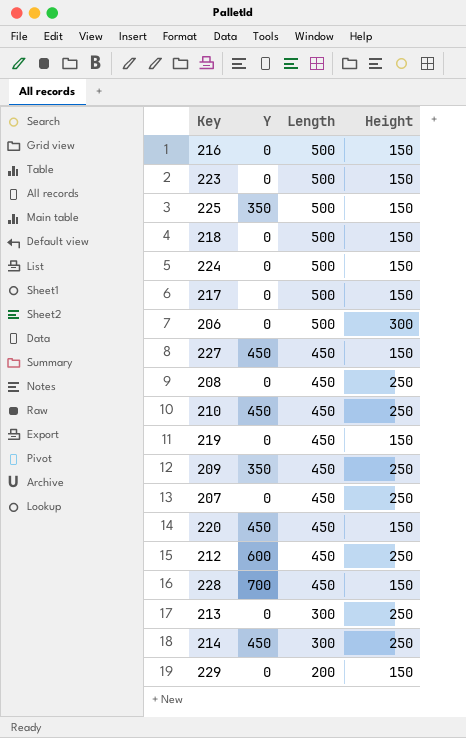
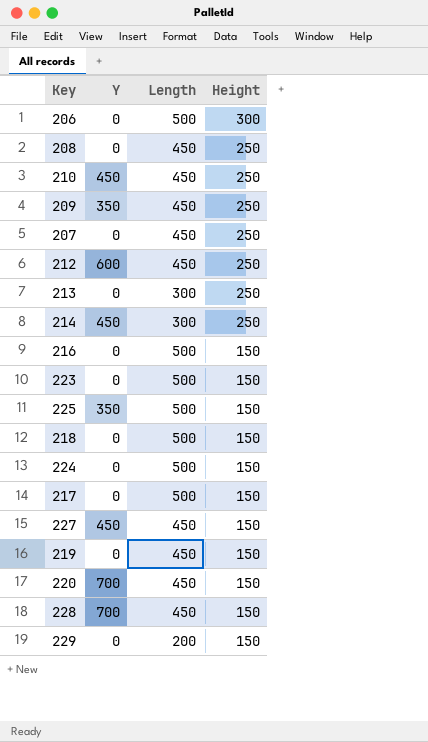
row order: Length descending -> Height descending
220 | Y: 450 -> 700

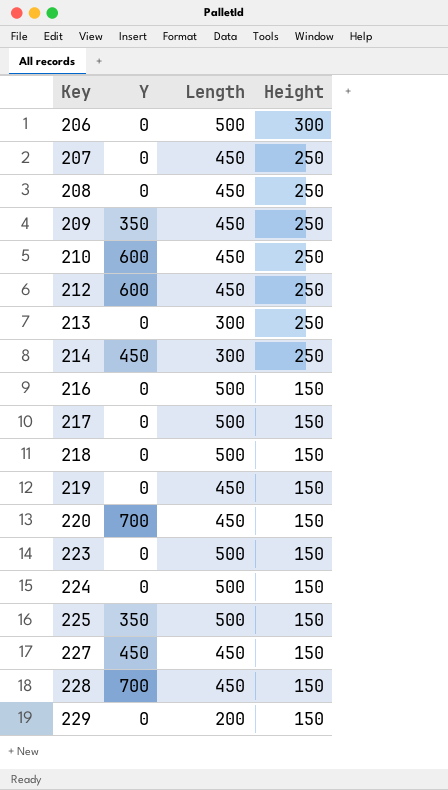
row order: Height descending -> Key ascending
210 | Y: 450 -> 600

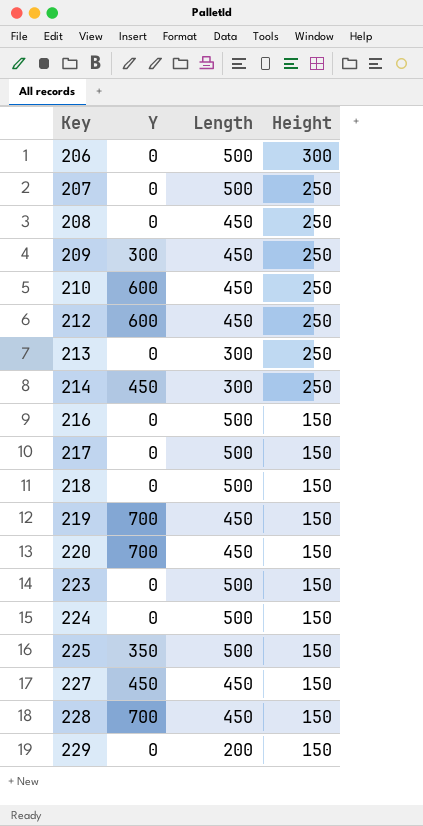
207 | Length: 450 -> 500
209 | Y: 350 -> 300
219 | Y: 0 -> 700

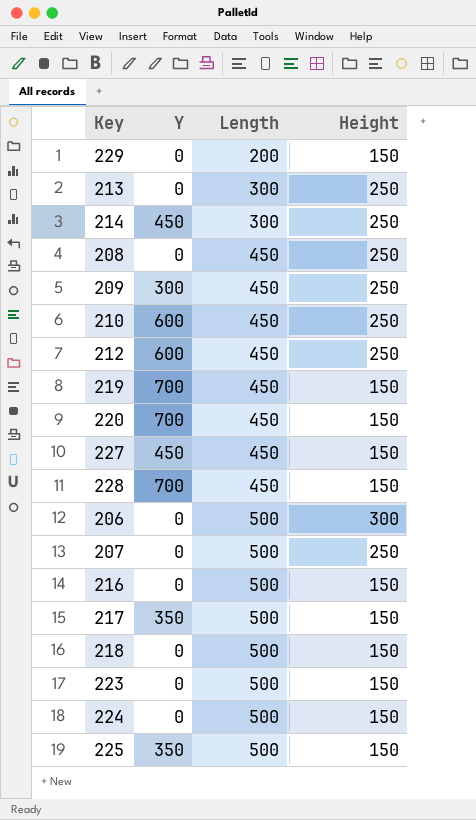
row order: Key ascending -> Length ascending
217 | Y: 0 -> 350

